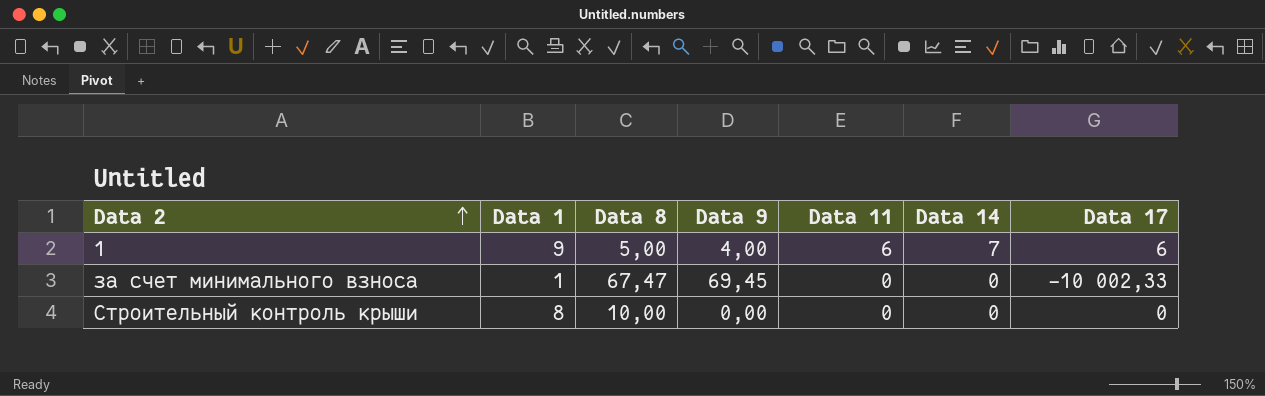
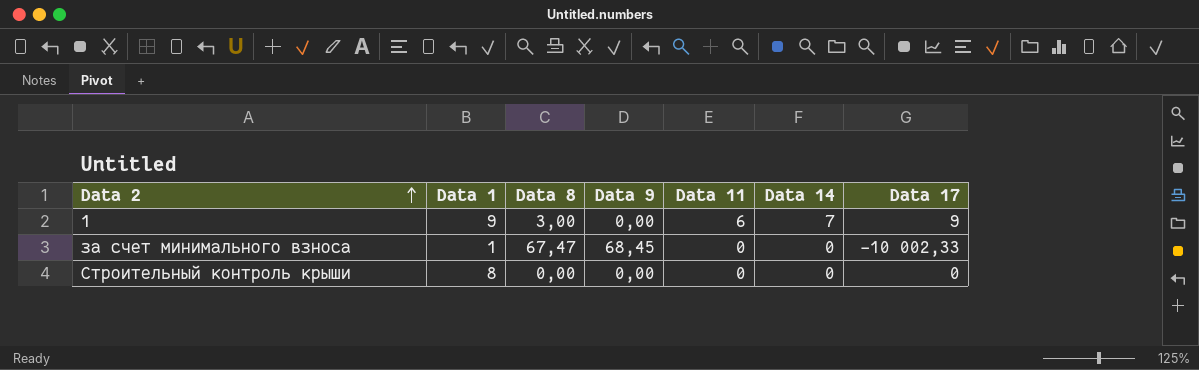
1 | Data 8: 5,00 -> 3,00
1 | Data 9: 4,00 -> 0,00
1 | Data 17: 6 -> 9
за счет минимального взноса | Data 9: 69,45 -> 68,45
Строительный контроль крыши | Data 8: 10,00 -> 0,00

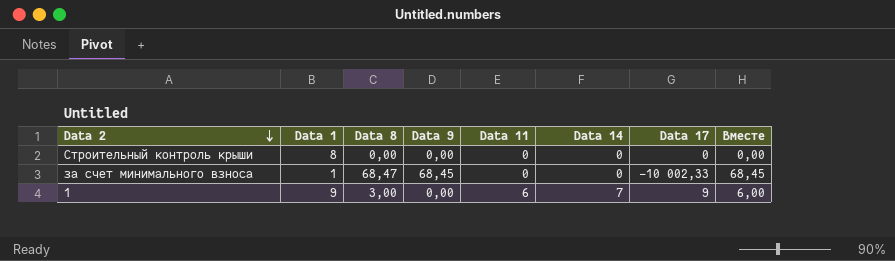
row order: Data 2 ascending -> Data 2 descending
column Вместе | formula: none -> [Data 9] + [Data 11]
за счет минимального взноса | Data 8: 67,47 -> 68,47

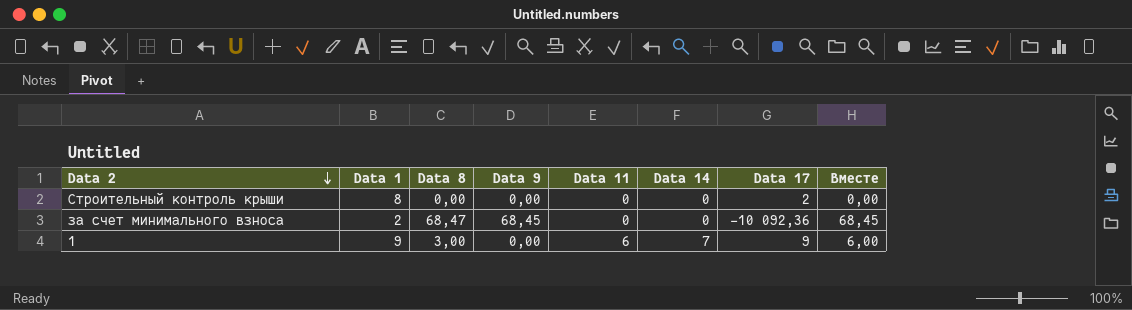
Строительный контроль крыши | Data 17: 0 -> 2
за счет минимального взноса | Data 1: 1 -> 2
за счет минимального взноса | Data 17: -10 002,33 -> -10 092,36

